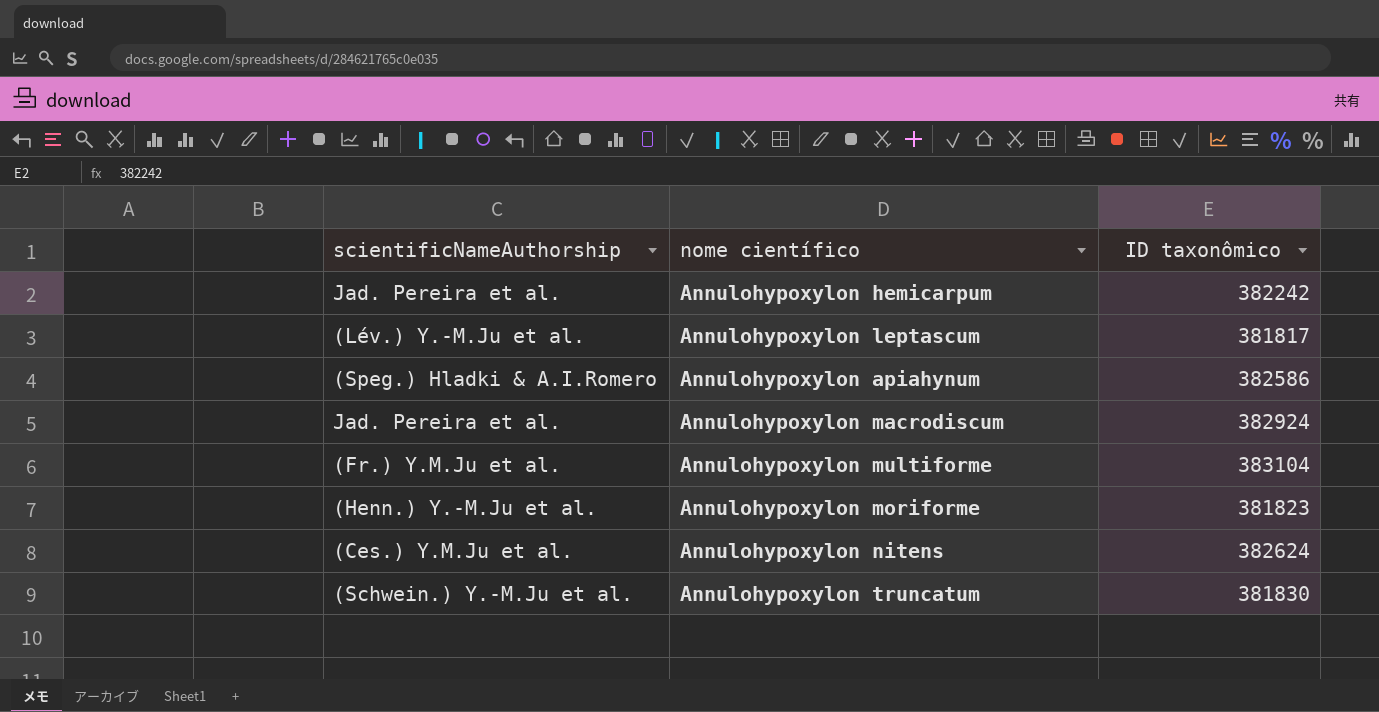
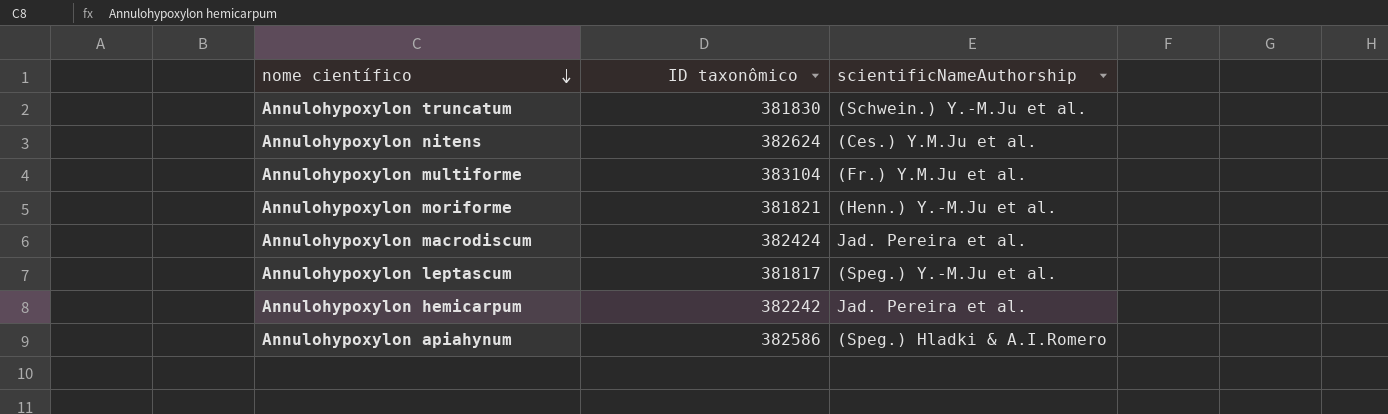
row order: none -> nome científico descending
column scientificNameAuthorship | position: 1 -> 3
Annulohypoxylon moriforme | ID taxonômico: 381823 -> 381821
Annulohypoxylon macrodiscum | ID taxonômico: 382924 -> 382424
Annulohypoxylon leptascum | scientificNameAuthorship: (Lév.) Y.-M.Ju et al. -> (Speg.) Y.-M.Ju et al.

